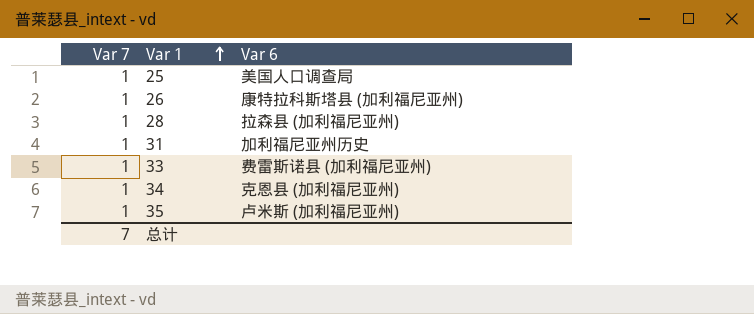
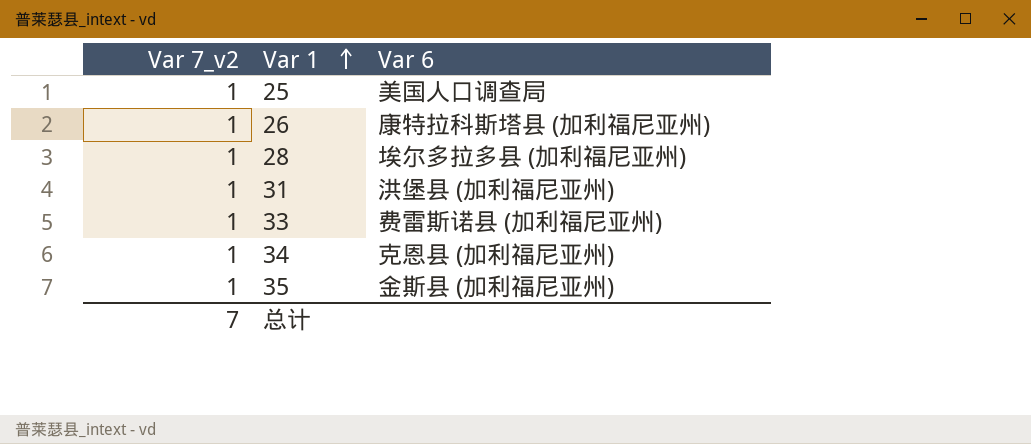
column name: Var 7 -> Var 7_v2
28 | Var 6: 拉森县 (加利福尼亚州) -> 埃尔多拉多县 (加利福尼亚州)
31 | Var 6: 加利福尼亚州历史 -> 洪堡县 (加利福尼亚州)
35 | Var 6: 卢米斯 (加利福尼亚州) -> 金斯县 (加利福尼亚州)

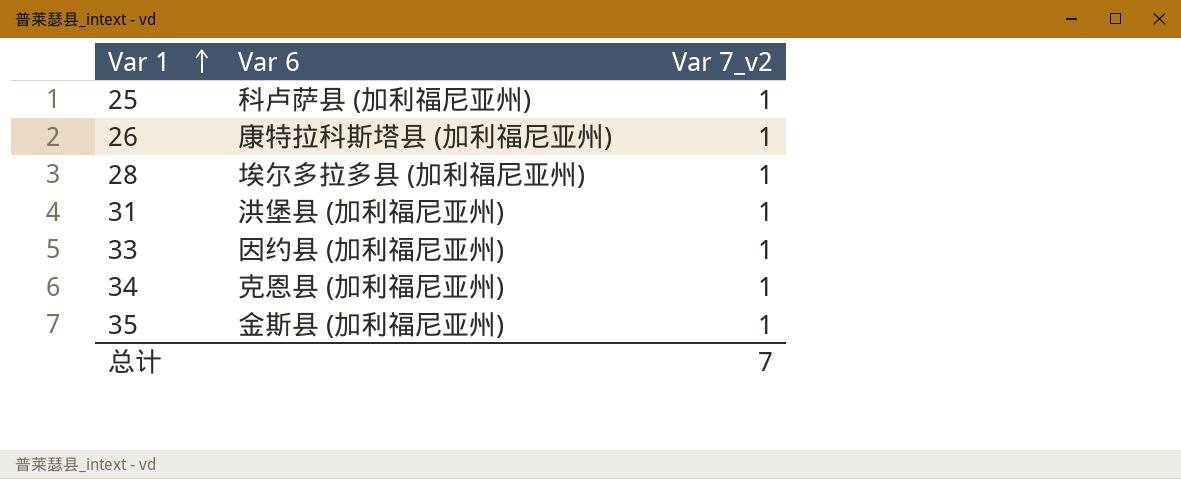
column Var 7_v2 | position: 1 -> 3
25 | Var 6: 美国人口调查局 -> 科卢萨县 (加利福尼亚州)
33 | Var 6: 费雷斯诺县 (加利福尼亚州) -> 因约县 (加利福尼亚州)

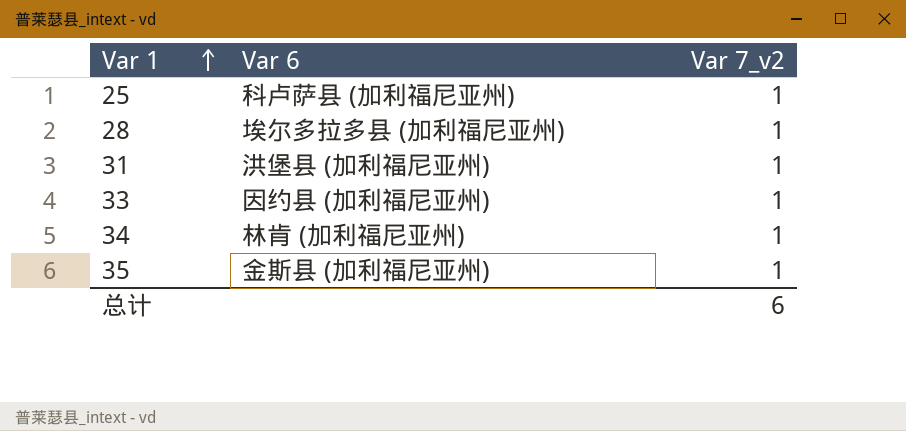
row 26: 康特拉科斯塔县 (加利福尼亚州) | 1 -> none
34 | Var 6: 克恩县 (加利福尼亚州) -> 林肯 (加利福尼亚州)
总计 | Var 7_v2: 7 -> 6

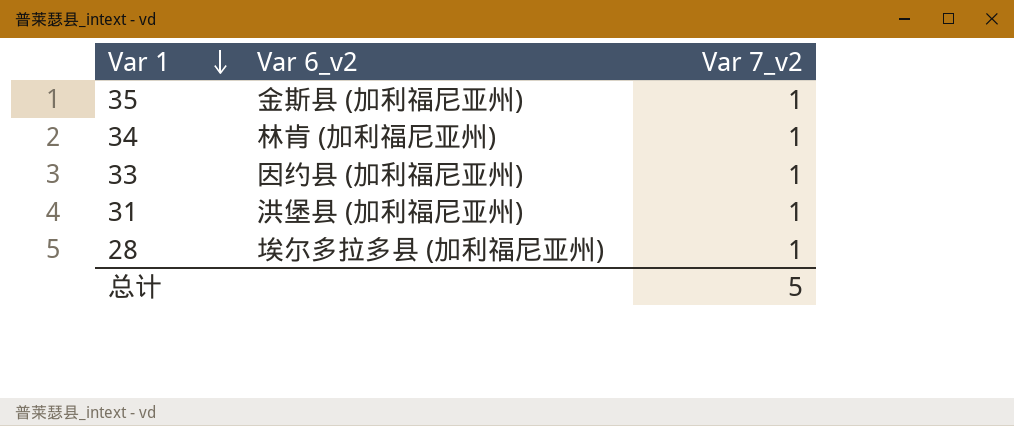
row order: Var 1 ascending -> Var 1 descending
column name: Var 6 -> Var 6_v2
row 25: 科卢萨县 (加利福尼亚州) | 1 -> none
总计 | Var 7_v2: 6 -> 5

